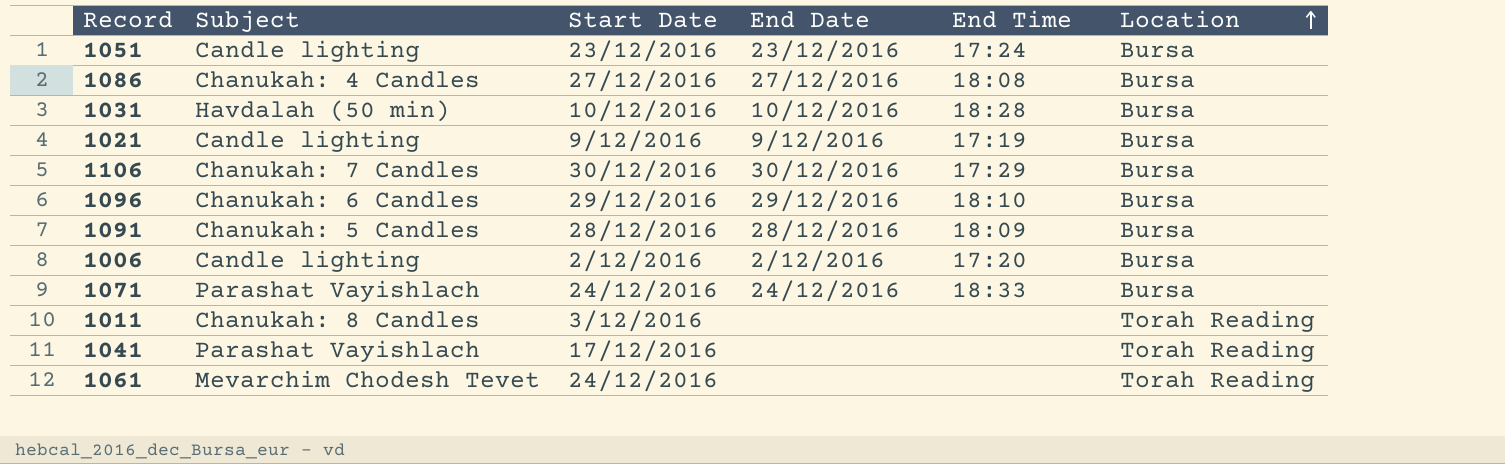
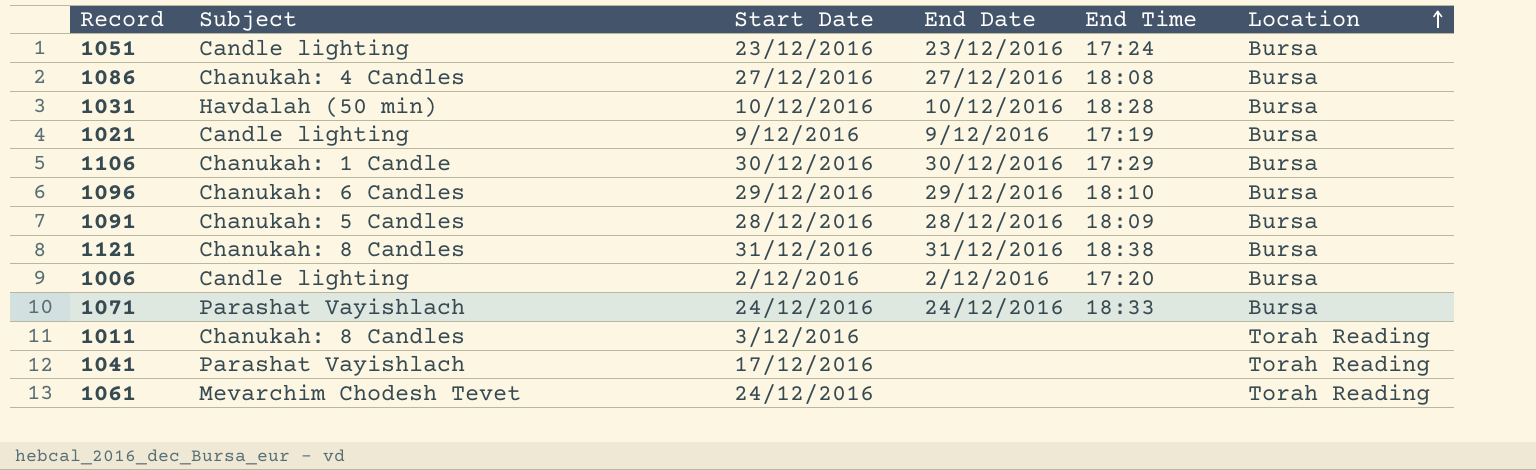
1106 | Subject: Chanukah: 7 Candles -> Chanukah: 1 Candle
row 1121: none -> Chanukah: 8 Candles | 31/12/2016 | 31/12/2016 | 18:38 | Bursa

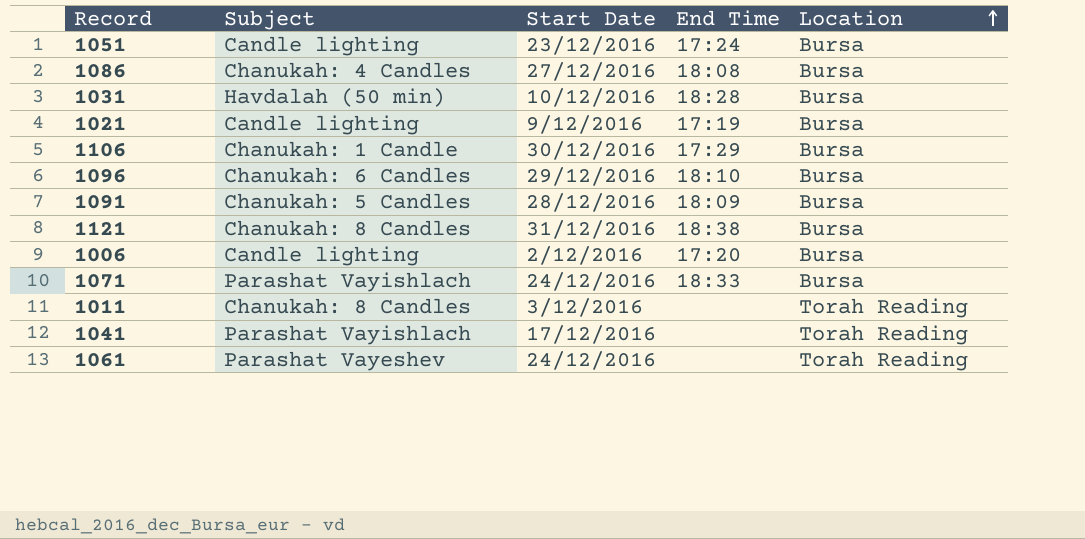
column End Date | position: 4 -> none
1061 | Subject: Mevarchim Chodesh Tevet -> Parashat Vayeshev

